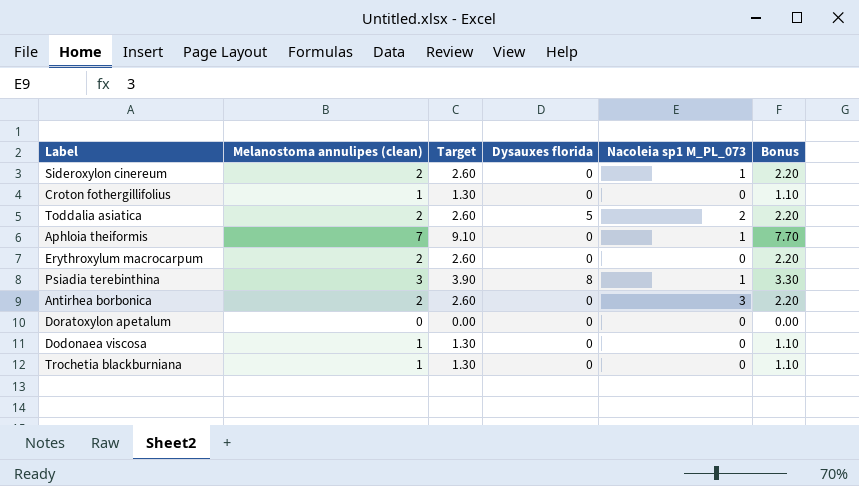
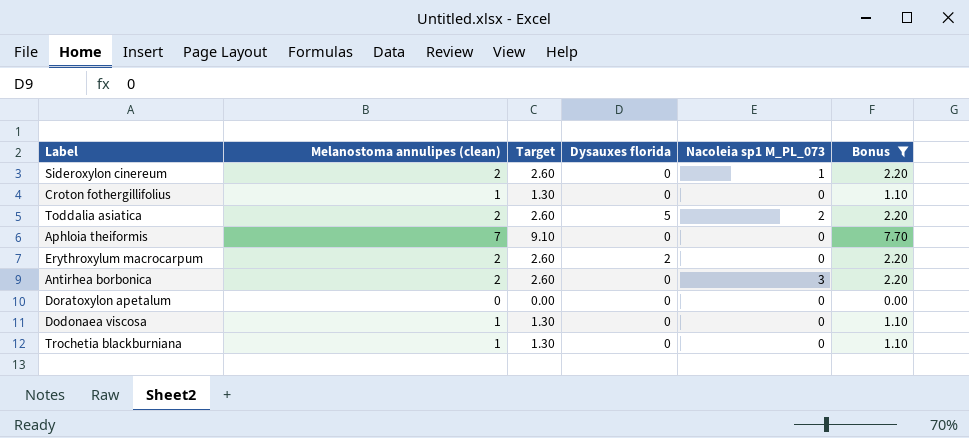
filter: none -> Bonus != 3.30
Aphloia theiformis | Nacoleia sp1 M_PL_073: 1 -> 0
Erythroxylum macrocarpum | Dysauxes florida: 0 -> 2

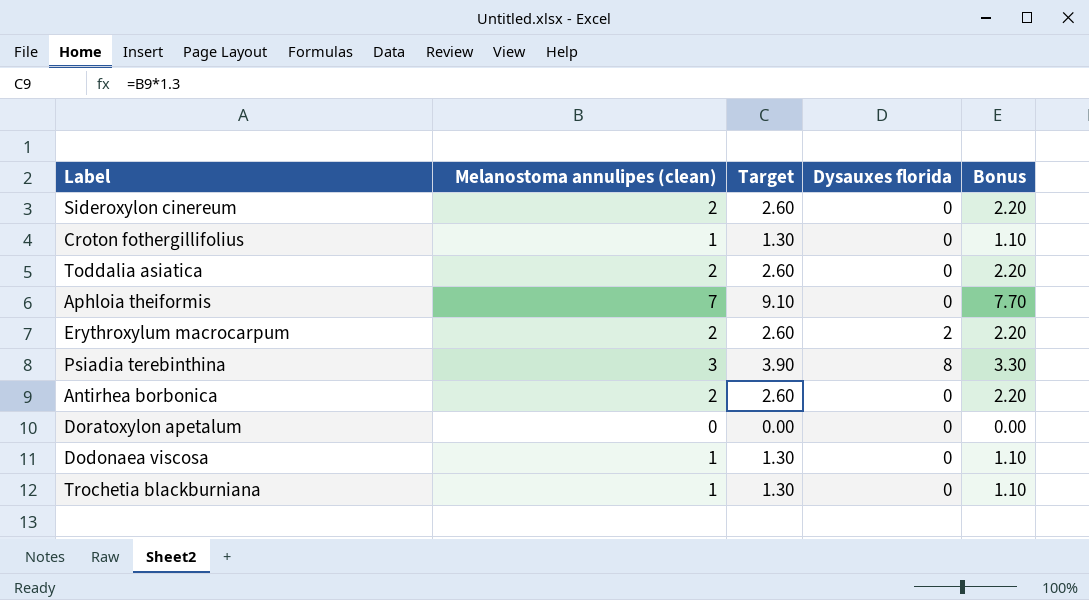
filter: Bonus != 3.30 -> none
column Nacoleia sp1 M_PL_073 | position: 5 -> none
Toddalia asiatica | Dysauxes florida: 5 -> 0

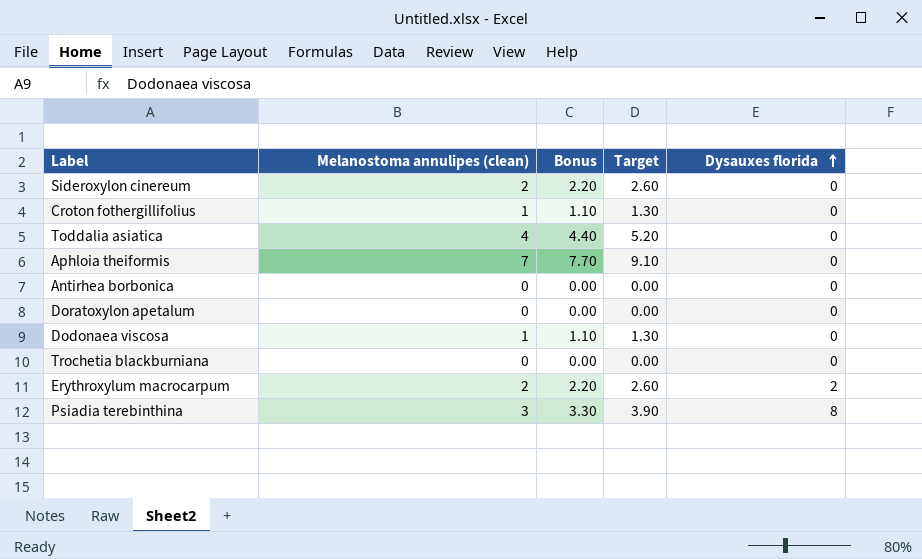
row order: none -> Dysauxes florida ascending
column Bonus | position: 5 -> 3
Toddalia asiatica | Melanostoma annulipes (clean): 2 -> 4
Toddalia asiatica | Bonus: 2.20 -> 4.40
Toddalia asiatica | Target: 2.60 -> 5.20
Antirhea borbonica | Melanostoma annulipes (clean): 2 -> 0
Antirhea borbonica | Bonus: 2.20 -> 0.00
Antirhea borbonica | Target: 2.60 -> 0.00
Trochetia blackburniana | Melanostoma annulipes (clean): 1 -> 0
Trochetia blackburniana | Bonus: 1.10 -> 0.00
Trochetia blackburniana | Target: 1.30 -> 0.00

